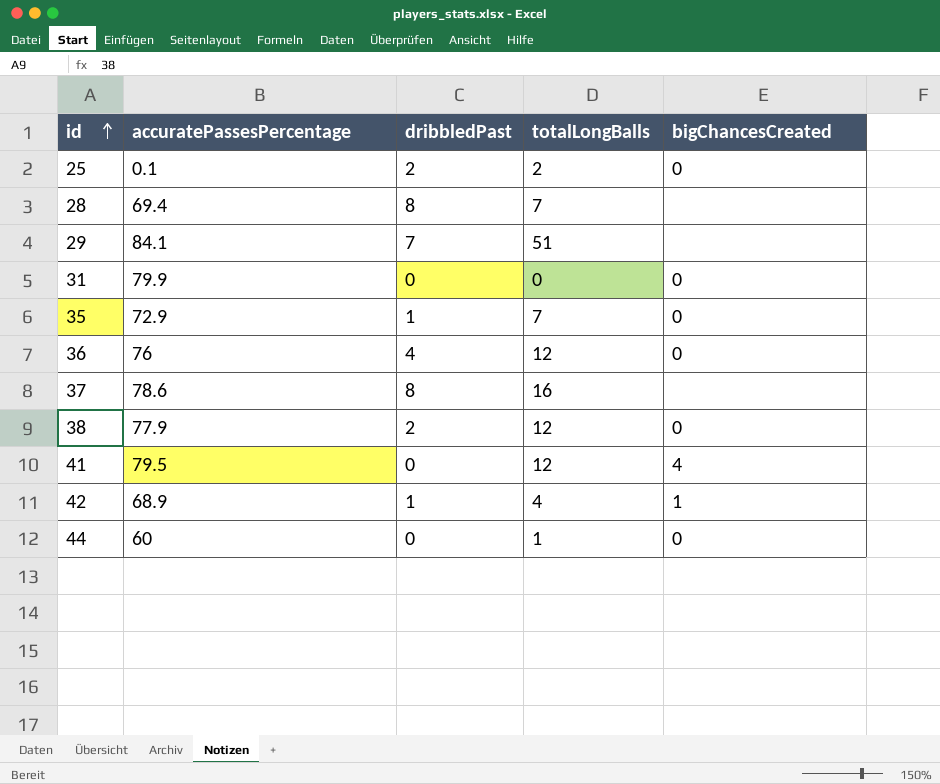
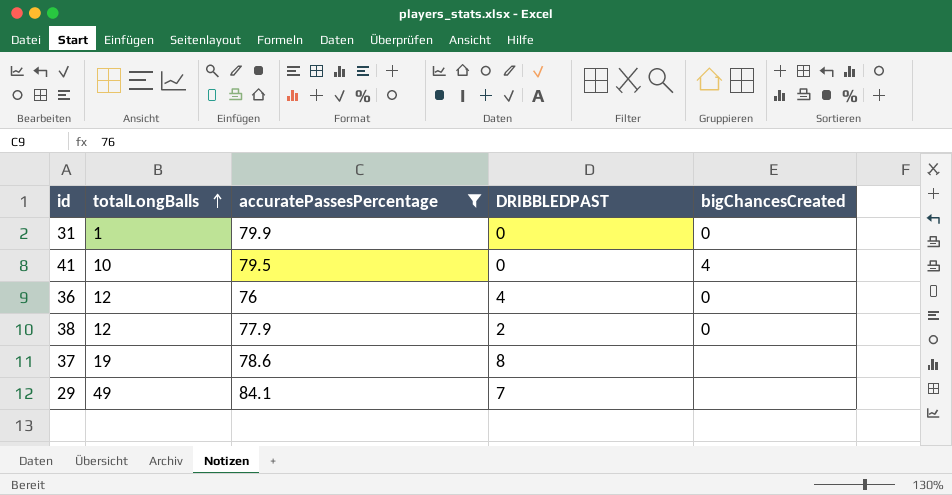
filter: none -> accuratePassesPercentage >= 76
row order: id ascending -> totalLongBalls ascending
column totalLongBalls | position: 4 -> 2
column name: dribbledPast -> DRIBBLEDPAST
31 | totalLongBalls: 0 -> 1
41 | totalLongBalls: 12 -> 10
37 | totalLongBalls: 16 -> 19
29 | totalLongBalls: 51 -> 49

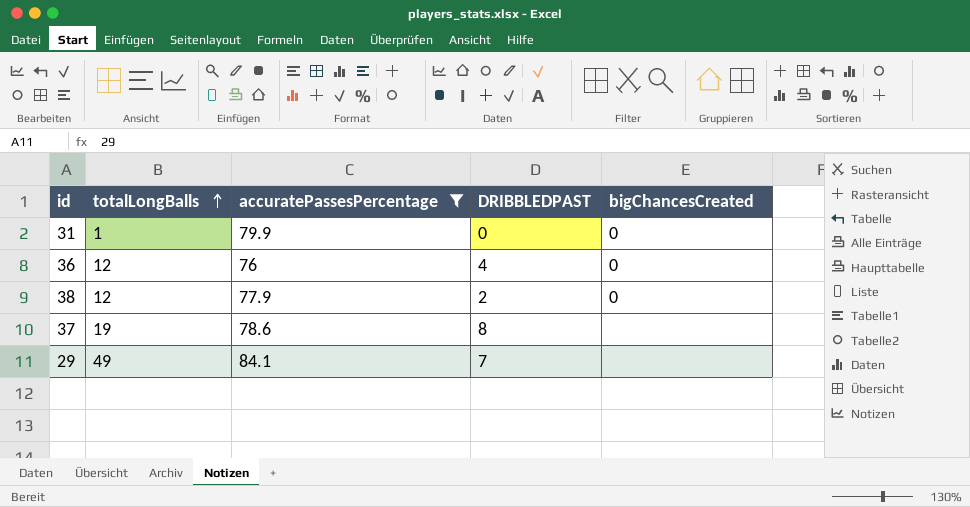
row 41: 10 | 79.5 | 0 | 4 -> none

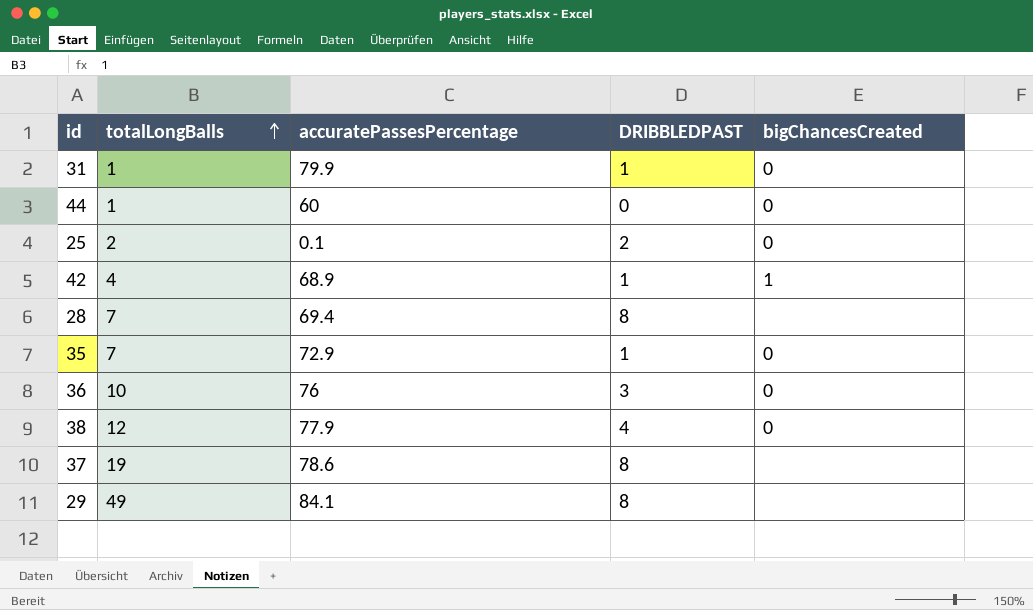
filter: accuratePassesPercentage >= 76 -> none
31 | DRIBBLEDPAST: 0 -> 1
36 | totalLongBalls: 12 -> 10
36 | DRIBBLEDPAST: 4 -> 3
38 | DRIBBLEDPAST: 2 -> 4
29 | DRIBBLEDPAST: 7 -> 8

